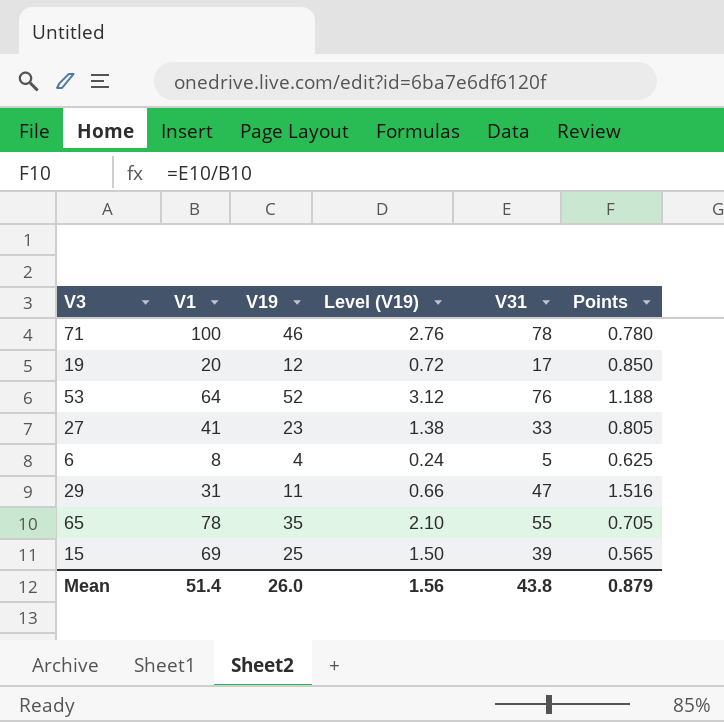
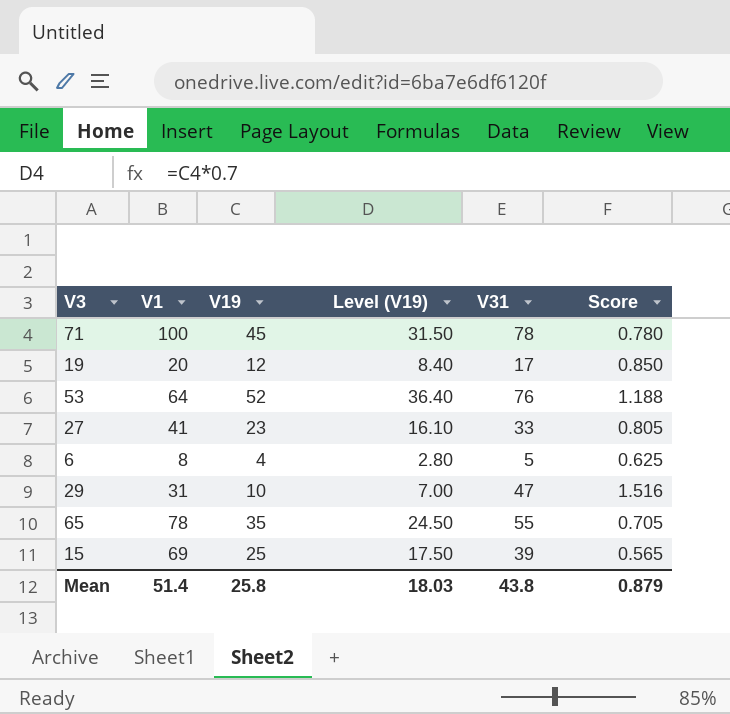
column Level (V19) | formula: [V19] * 0.06 -> [V19] * 0.7
column name: Points -> Score
71 | V19: 46 -> 45
29 | V19: 11 -> 10
Mean | V19: 26.0 -> 25.8
Mean | Level (V19): 1.56 -> 18.03

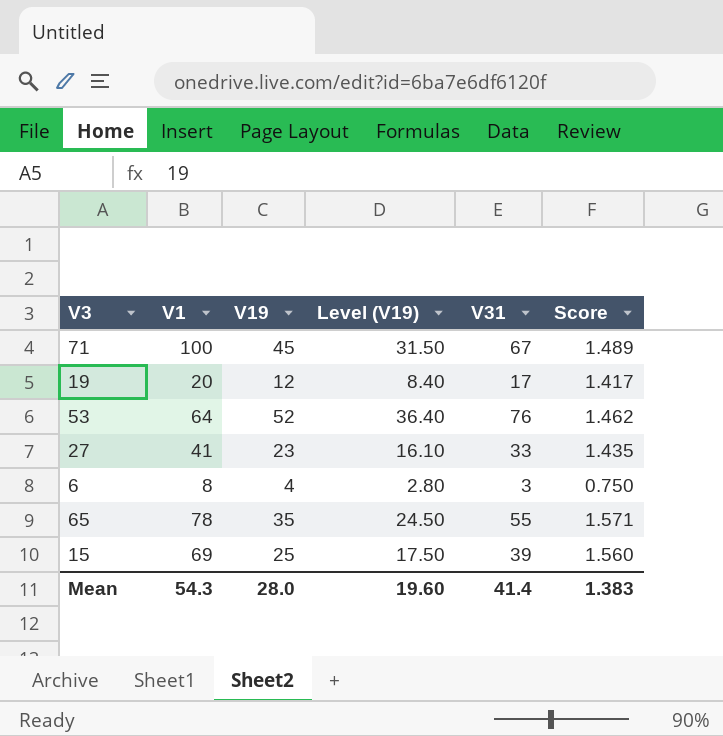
column Score | formula: [V31] / [V1] -> [V31] / [V19]
row 29: 31 | 10 | 7.00 | 47 | 1.516 -> none
71 | V31: 78 -> 67
6 | V31: 5 -> 3
Mean | V1: 51.4 -> 54.3
Mean | V19: 25.8 -> 28.0
Mean | Level (V19): 18.03 -> 19.60
Mean | V31: 43.8 -> 41.4
Mean | Score: 0.879 -> 1.383

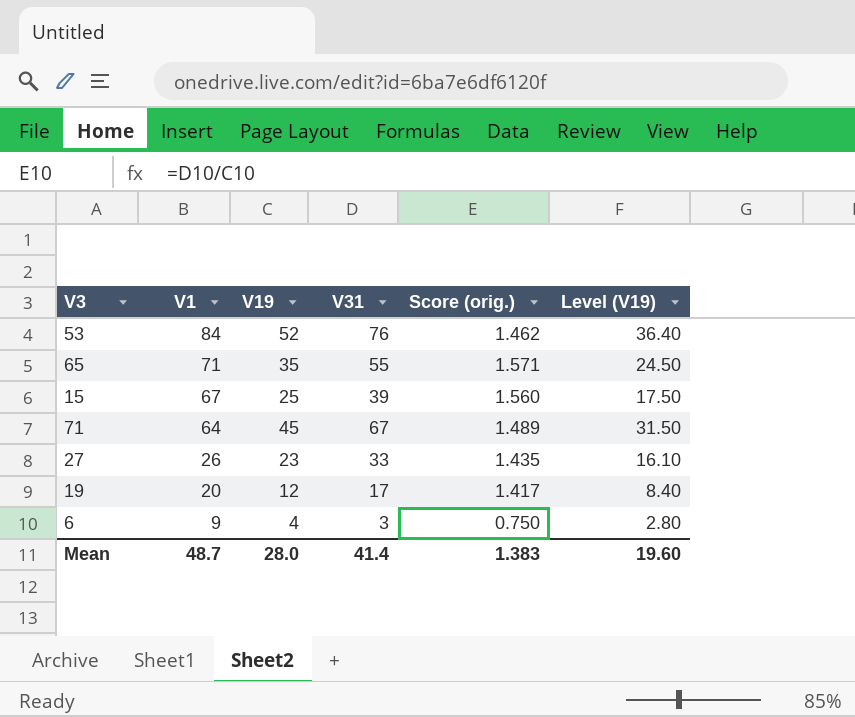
row order: none -> V1 descending
column name: Score -> Score (orig.)
column Level (V19) | position: 4 -> 6
53 | V1: 64 -> 84
65 | V1: 78 -> 71
15 | V1: 69 -> 67
71 | V1: 100 -> 64
27 | V1: 41 -> 26
6 | V1: 8 -> 9
Mean | V1: 54.3 -> 48.7

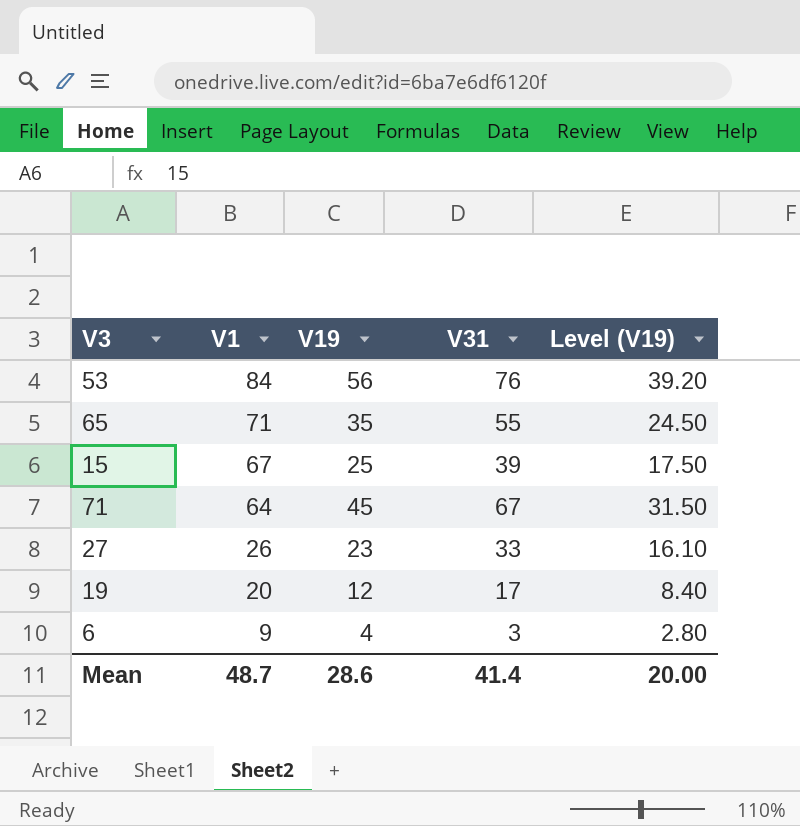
column Score (orig.) | formula: [V31] / [V19] -> none
53 | V19: 52 -> 56
53 | Level (V19): 36.40 -> 39.20
Mean | V19: 28.0 -> 28.6
Mean | Level (V19): 19.60 -> 20.00

